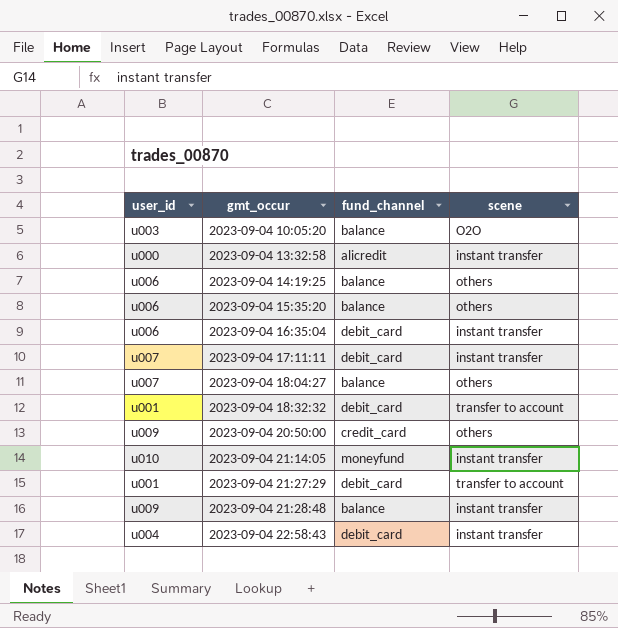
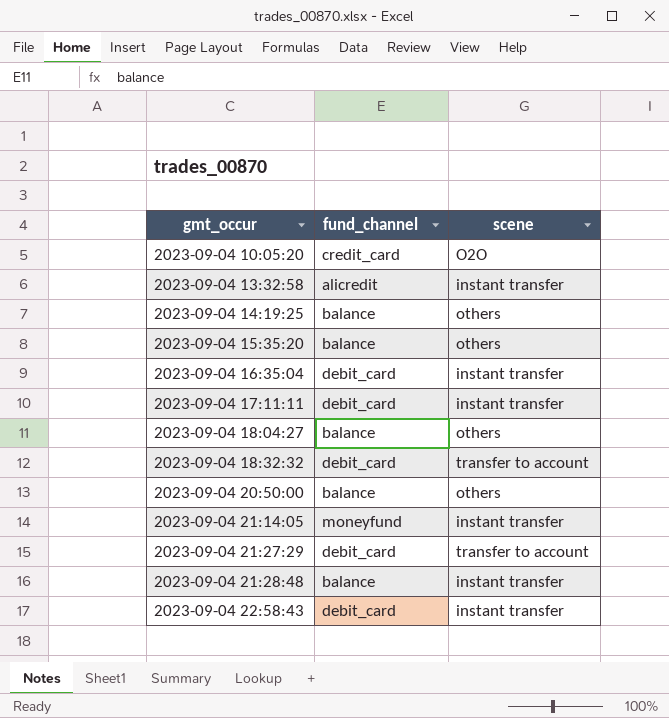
column user_id | position: 1 -> none
2023-09-04 10:05:20 | fund_channel: balance -> credit_card
2023-09-04 20:50:00 | fund_channel: credit_card -> balance

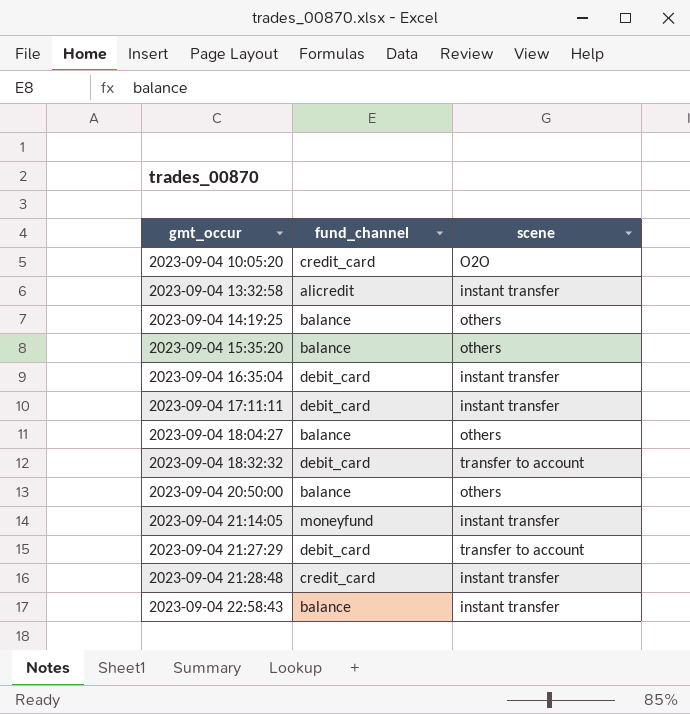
2023-09-04 21:28:48 | fund_channel: balance -> credit_card
2023-09-04 22:58:43 | fund_channel: debit_card -> balance

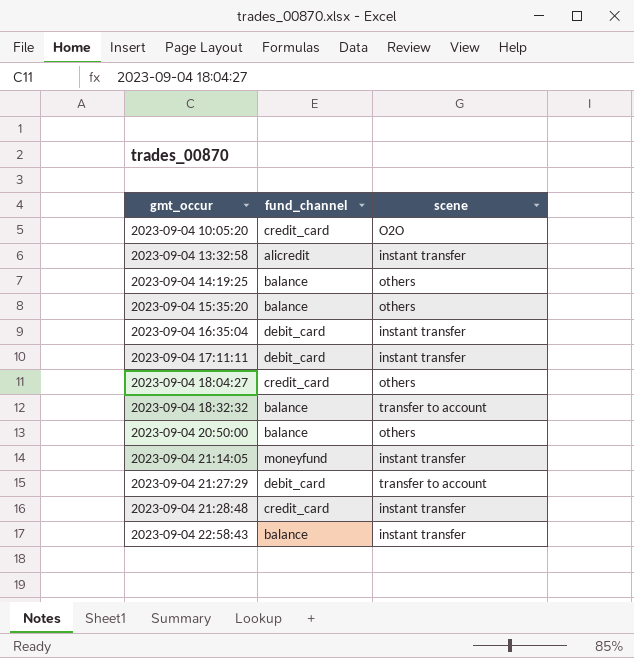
2023-09-04 18:04:27 | fund_channel: balance -> credit_card
2023-09-04 18:32:32 | fund_channel: debit_card -> balance

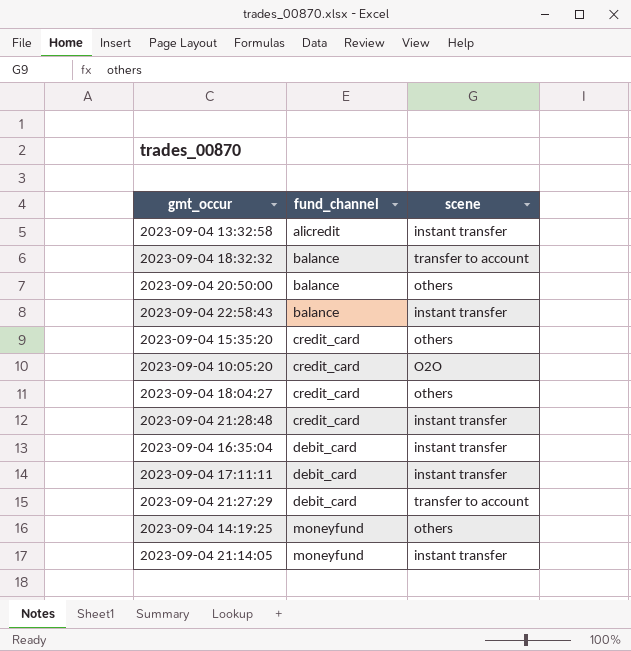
row order: gmt_occur ascending -> fund_channel ascending
2023-09-04 15:35:20 | fund_channel: balance -> credit_card
2023-09-04 14:19:25 | fund_channel: balance -> moneyfund

